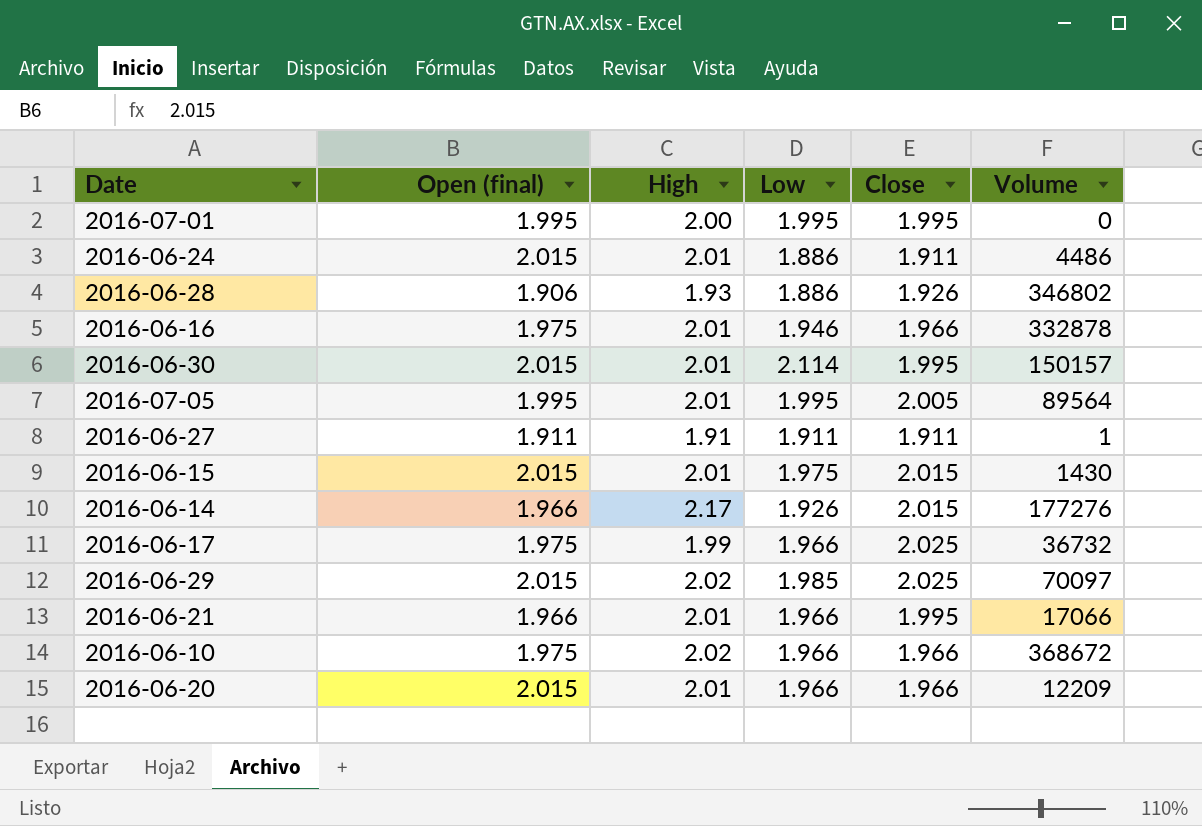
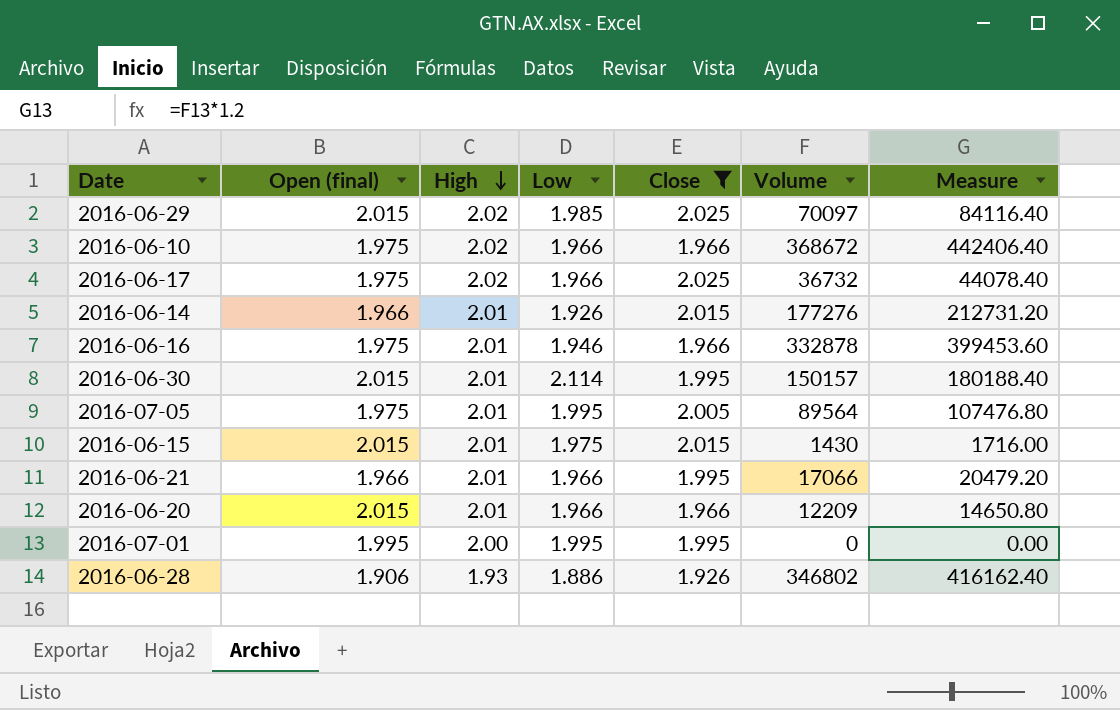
filter: none -> Close != 1.911
row order: none -> High descending
column Measure | formula: none -> [Volume] * 1.2
2016-06-17 | High: 1.99 -> 2.02
2016-06-14 | High: 2.17 -> 2.01
2016-07-05 | Open (final): 1.995 -> 1.975

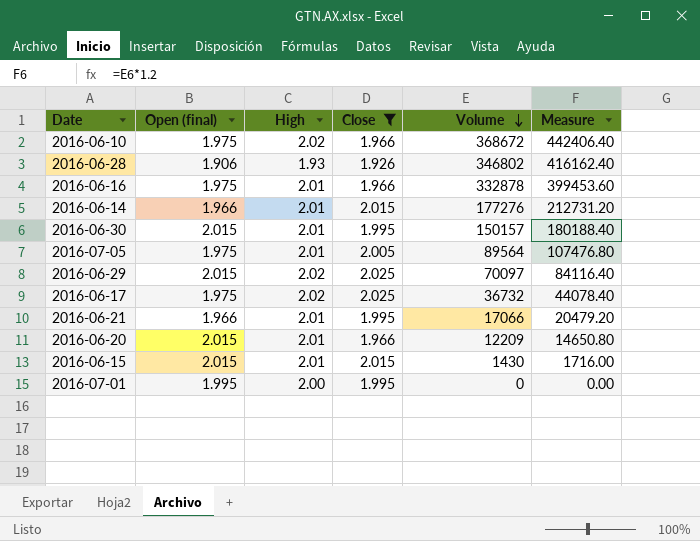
row order: High descending -> Volume descending
column Low | position: 4 -> none

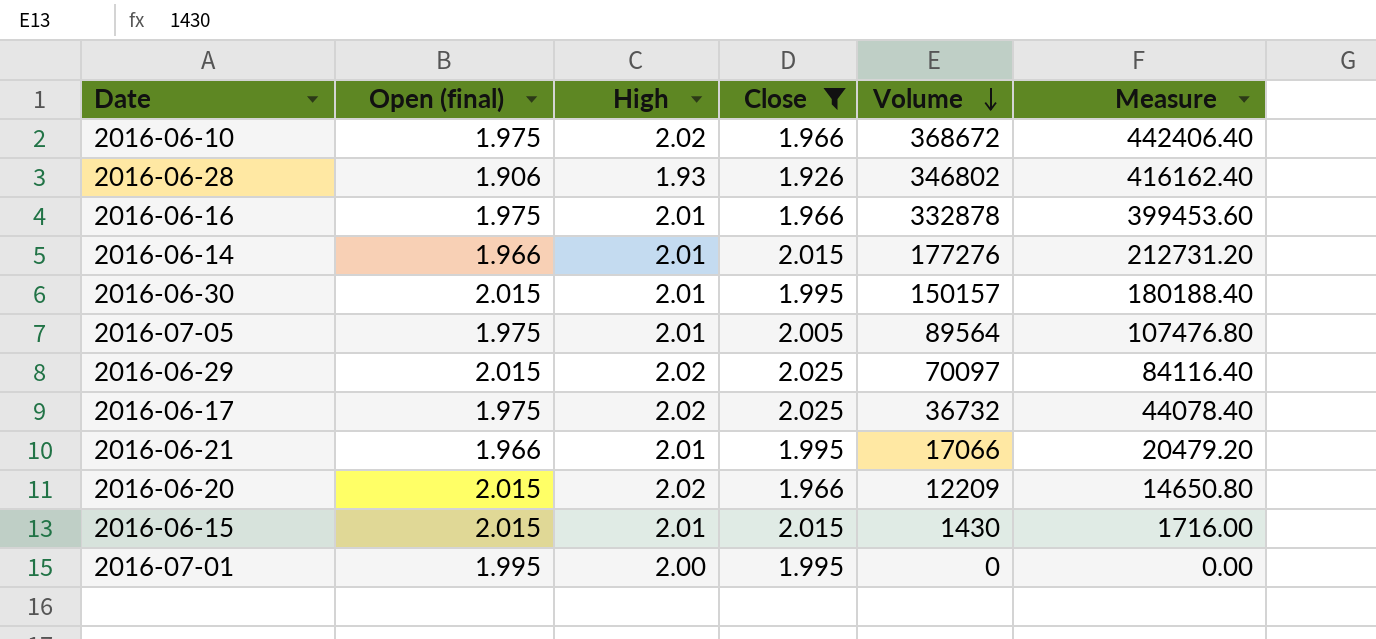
2016-06-20 | High: 2.01 -> 2.02

